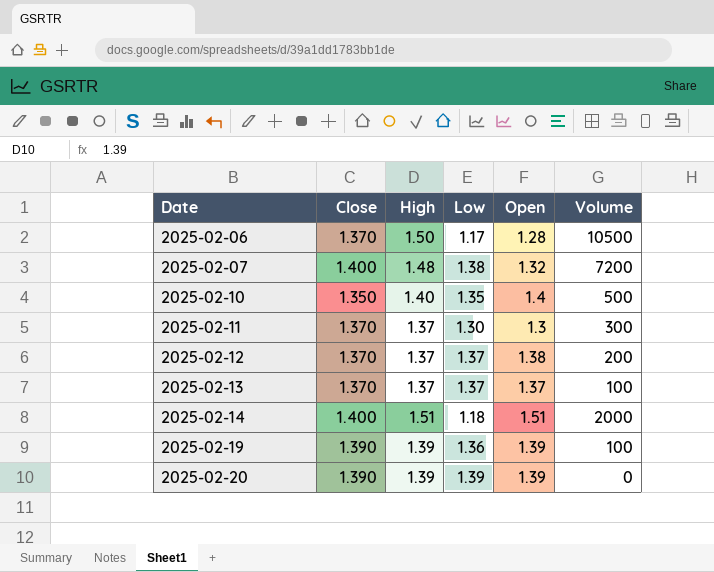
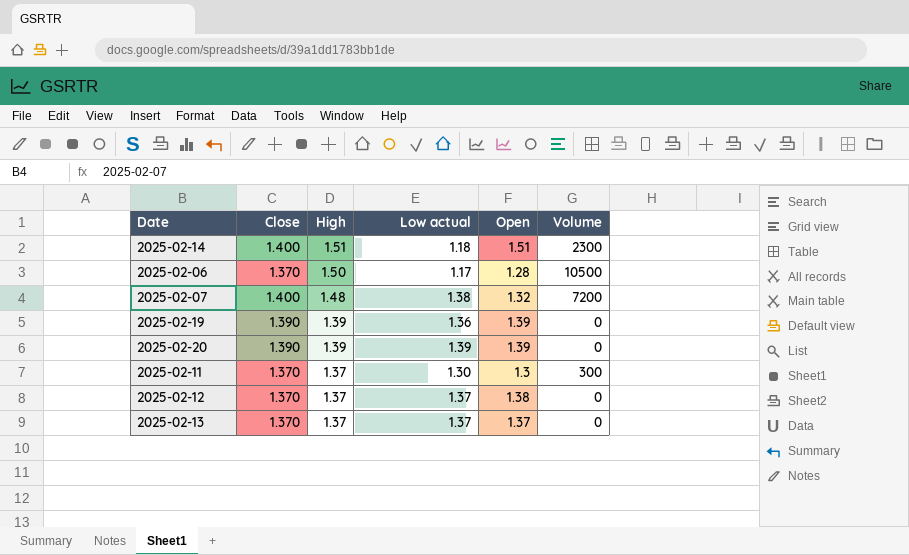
row order: Date ascending -> High descending
column name: Low -> Low actual
row 2025-02-10: 1.350 | 1.40 | 1.35 | 1.4 | 500 -> none
2025-02-14 | Volume: 2000 -> 2300
2025-02-19 | Volume: 100 -> 0
2025-02-12 | Volume: 200 -> 0
2025-02-13 | Volume: 100 -> 0

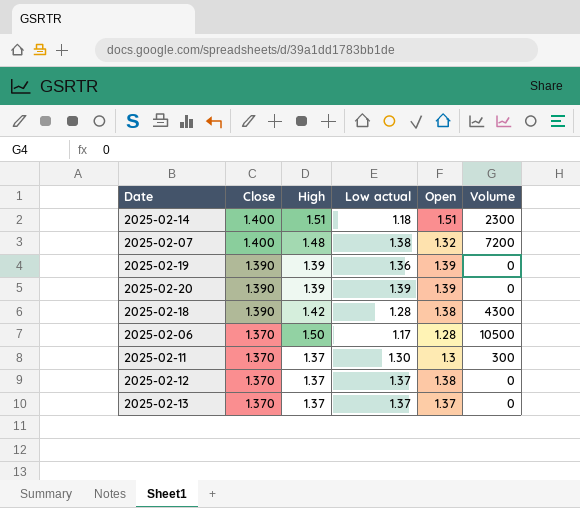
row order: High descending -> Close descending
row 2025-02-18: none -> 1.390 | 1.42 | 1.28 | 1.38 | 4300

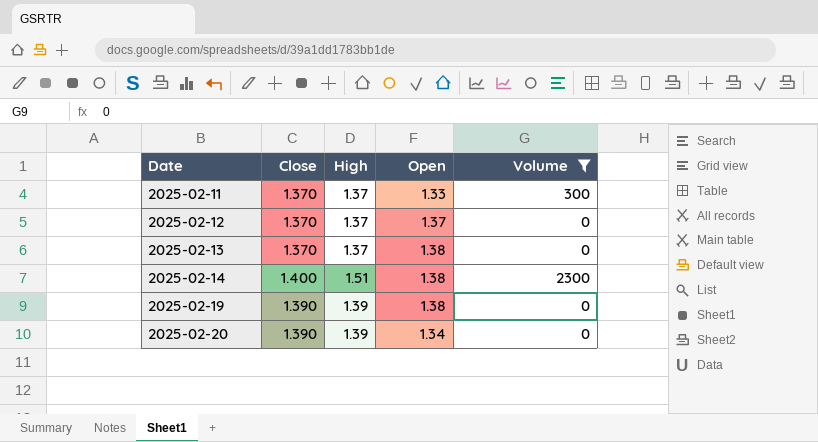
filter: none -> Volume <= 2300
row order: Close descending -> Date ascending
column Low actual | position: 4 -> none
2025-02-11 | Open: 1.3 -> 1.33
2025-02-12 | Open: 1.38 -> 1.37
2025-02-13 | Open: 1.37 -> 1.38
2025-02-14 | Open: 1.51 -> 1.38
2025-02-19 | Open: 1.39 -> 1.38
2025-02-20 | Open: 1.39 -> 1.34

